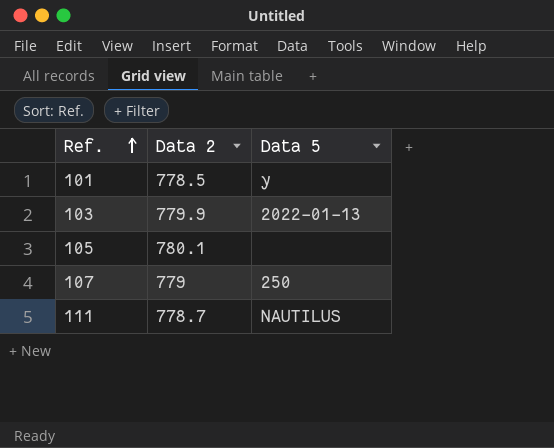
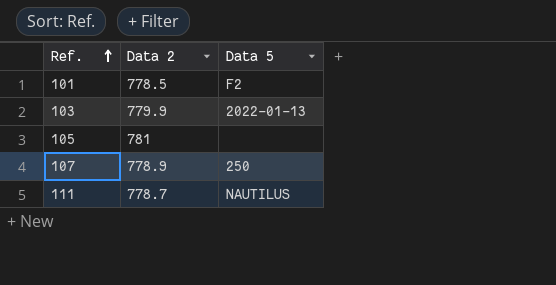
101 | Data 5: y -> F2
105 | Data 2: 780.1 -> 781
107 | Data 2: 779 -> 778.9

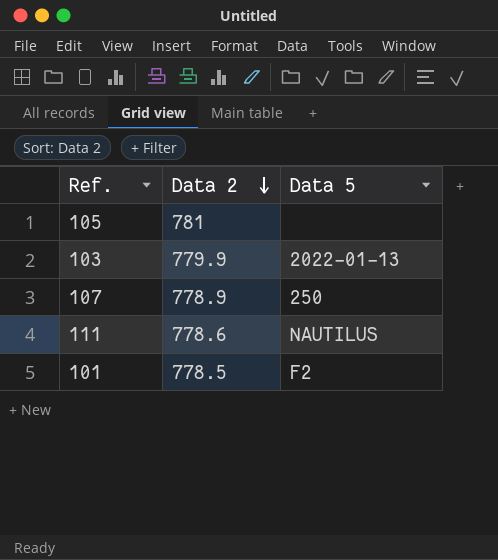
row order: Ref. ascending -> Data 2 descending
111 | Data 2: 778.7 -> 778.6

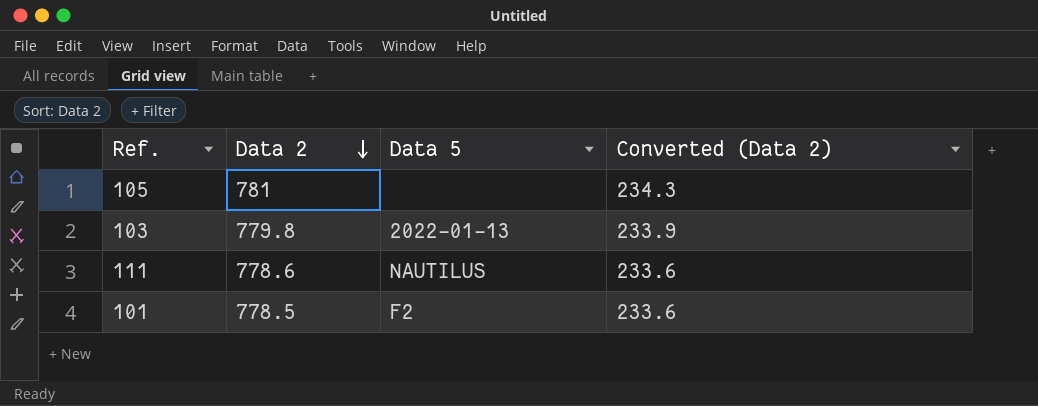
column Converted (Data 2) | formula: none -> [Data 2] * 0.3
row 107: 778.9 | 250 -> none
103 | Data 2: 779.9 -> 779.8

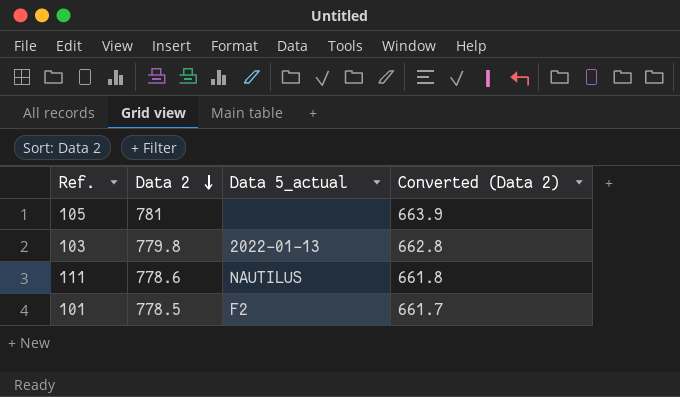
column name: Data 5 -> Data 5_actual
column Converted (Data 2) | formula: [Data 2] * 0.3 -> [Data 2] * 0.85

